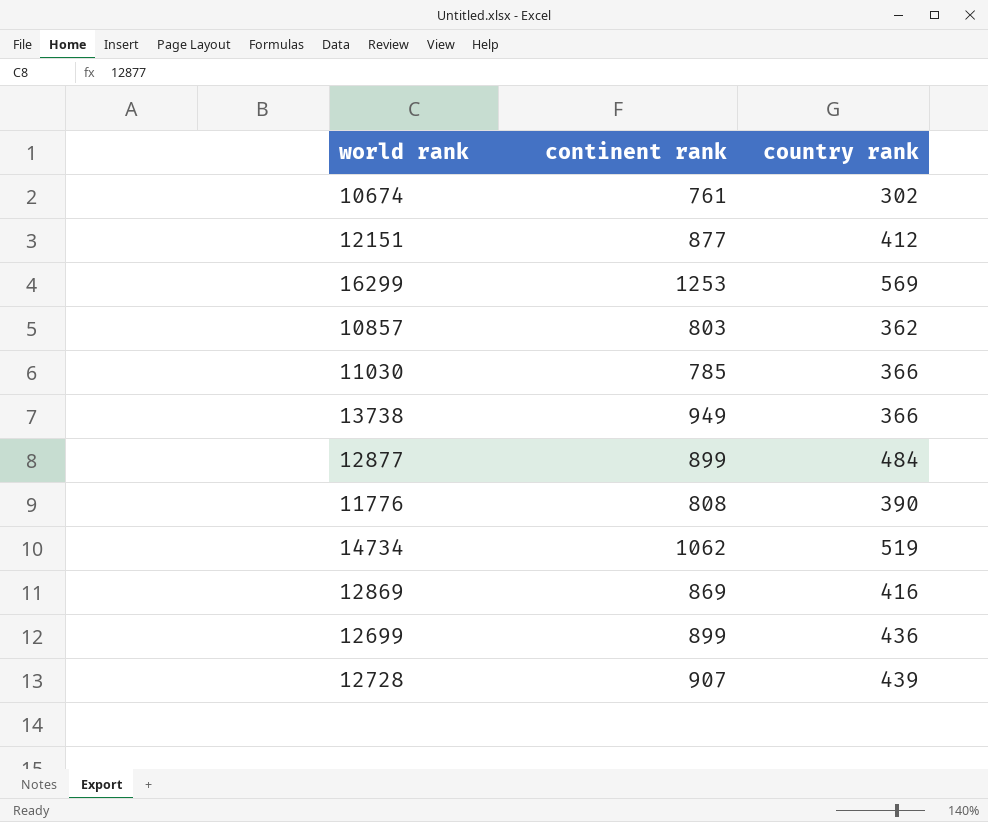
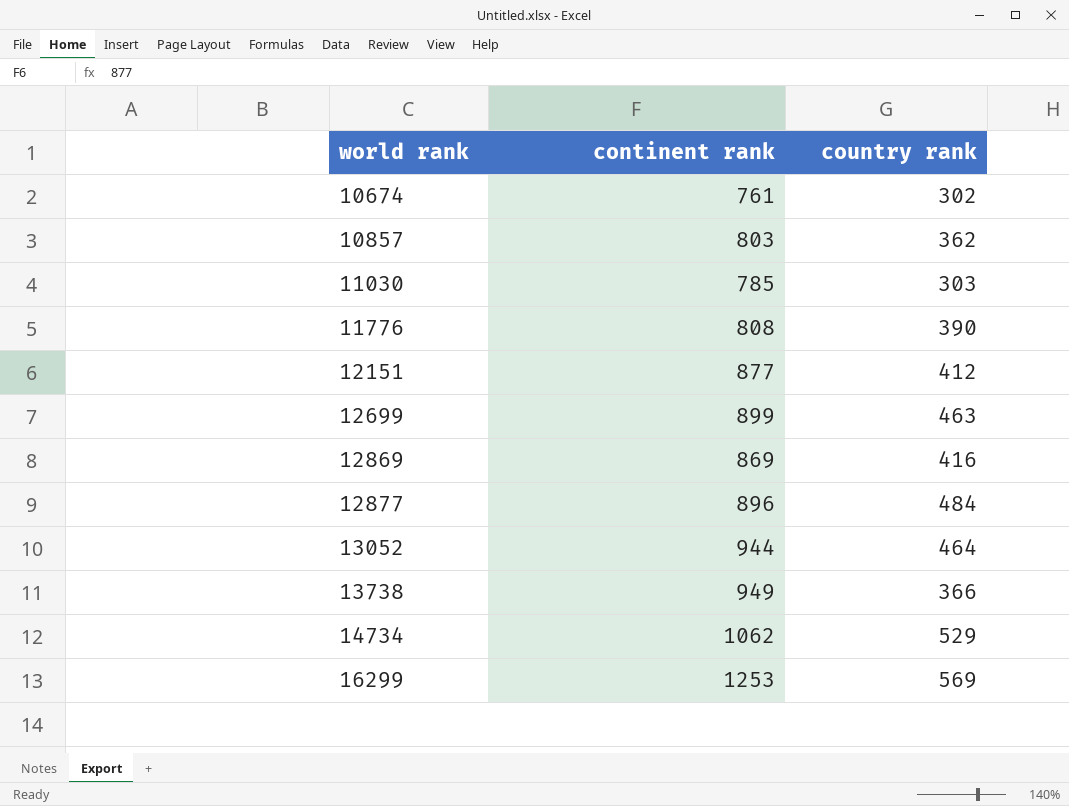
row order: none -> world rank ascending
row 12728: 907 | 439 -> none
11030 | country rank: 366 -> 303
12699 | country rank: 436 -> 463
12877 | continent rank: 899 -> 896
row 13052: none -> 944 | 464
14734 | country rank: 519 -> 529

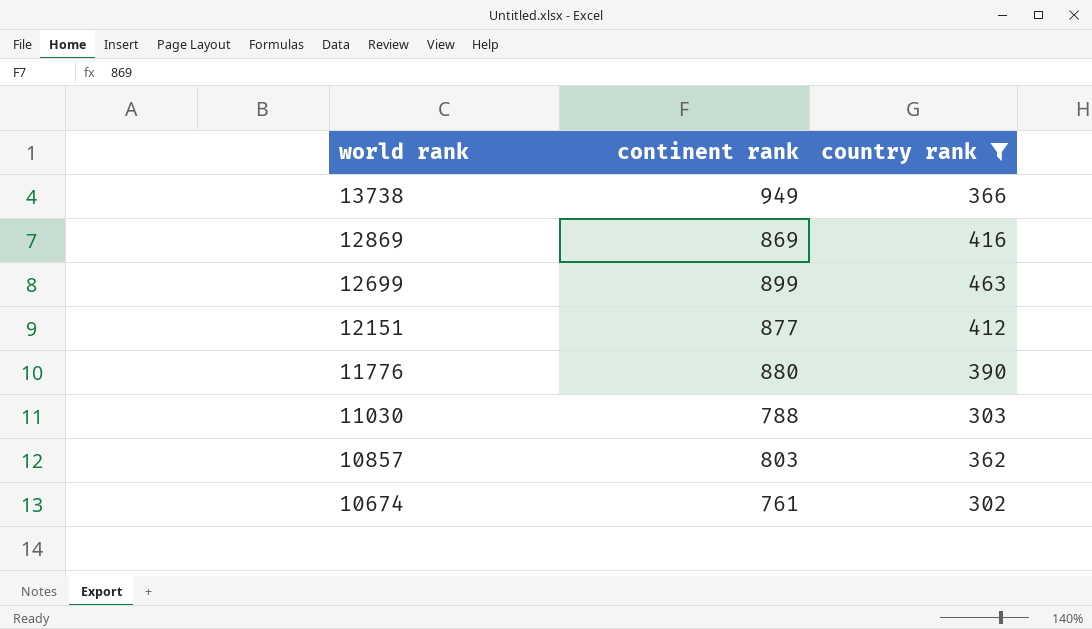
filter: none -> country rank <= 463
row order: world rank ascending -> world rank descending
11776 | continent rank: 808 -> 880
11030 | continent rank: 785 -> 788

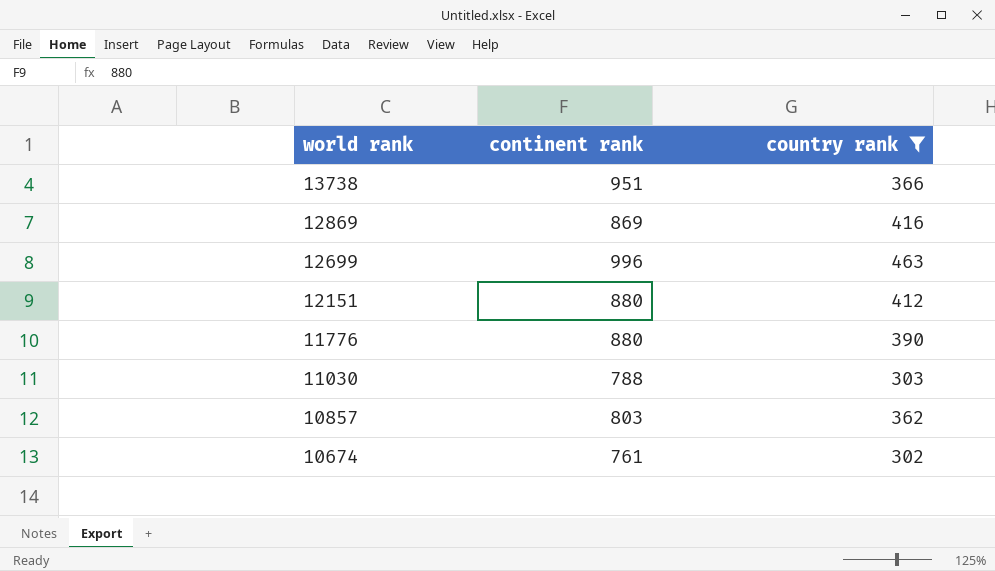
13738 | continent rank: 949 -> 951
12699 | continent rank: 899 -> 996
12151 | continent rank: 877 -> 880

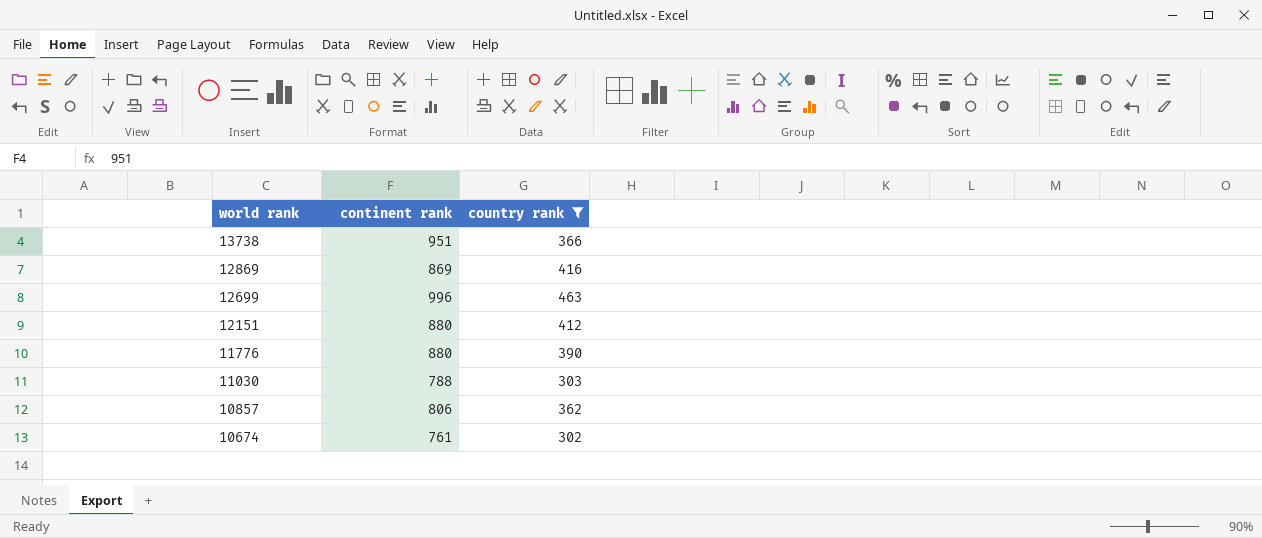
10857 | continent rank: 803 -> 806

